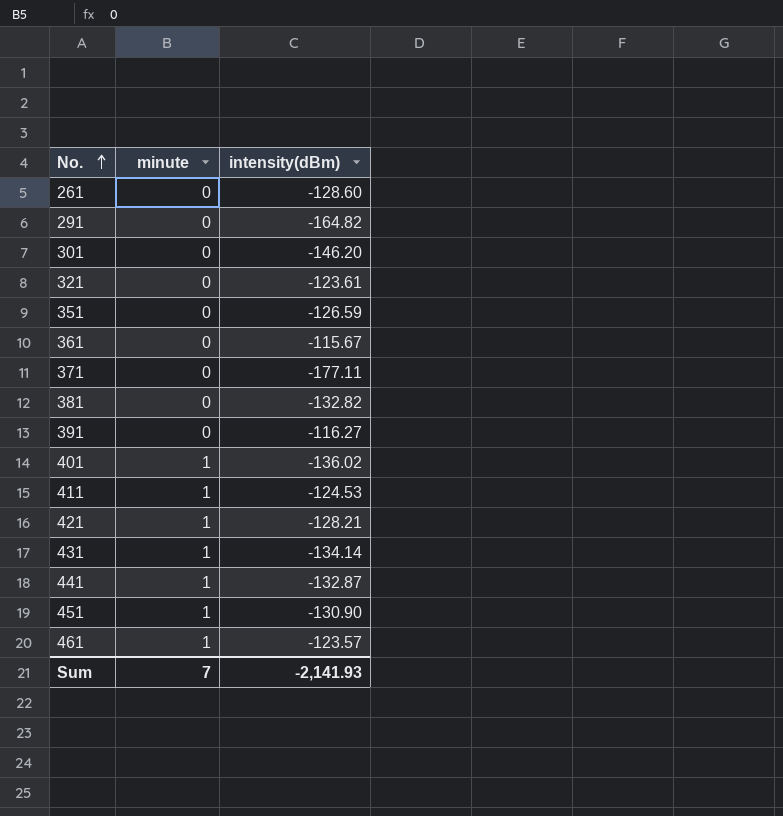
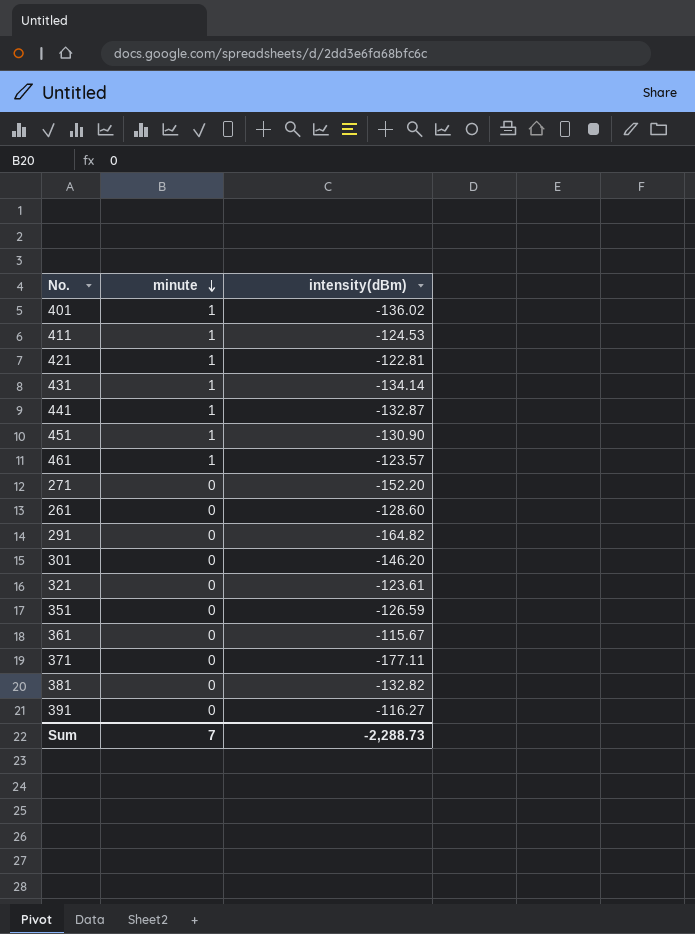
row order: No. ascending -> minute descending
421 | intensity(dBm): -128.21 -> -122.81
row 271: none -> 0 | -152.20
Sum | intensity(dBm): -2,141.93 -> -2,288.73

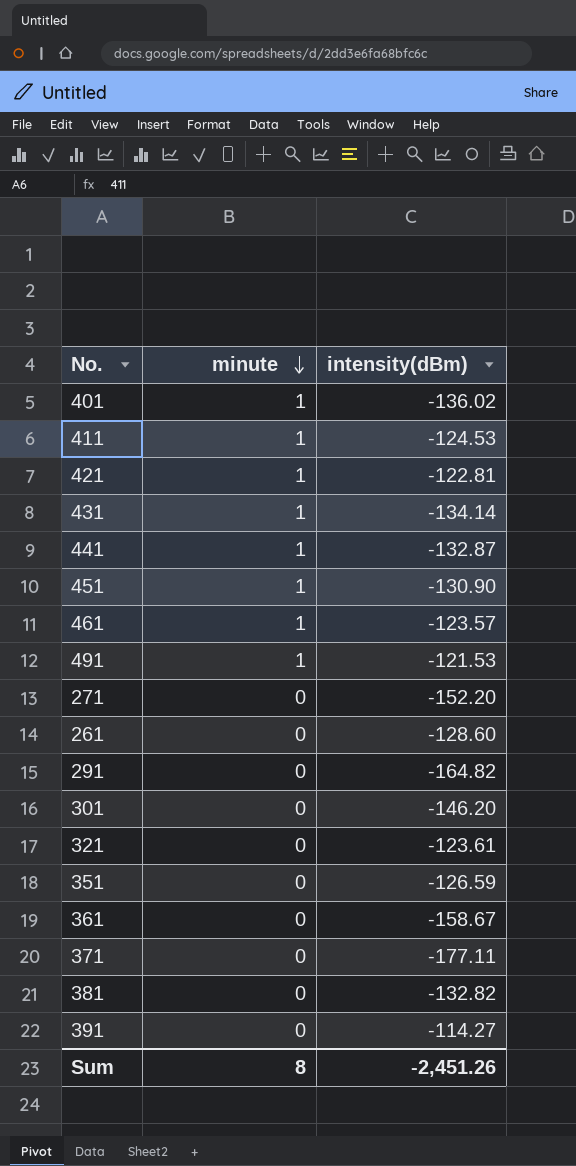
row 491: none -> 1 | -121.53
361 | intensity(dBm): -115.67 -> -158.67
391 | intensity(dBm): -116.27 -> -114.27
Sum | minute: 7 -> 8
Sum | intensity(dBm): -2,288.73 -> -2,451.26

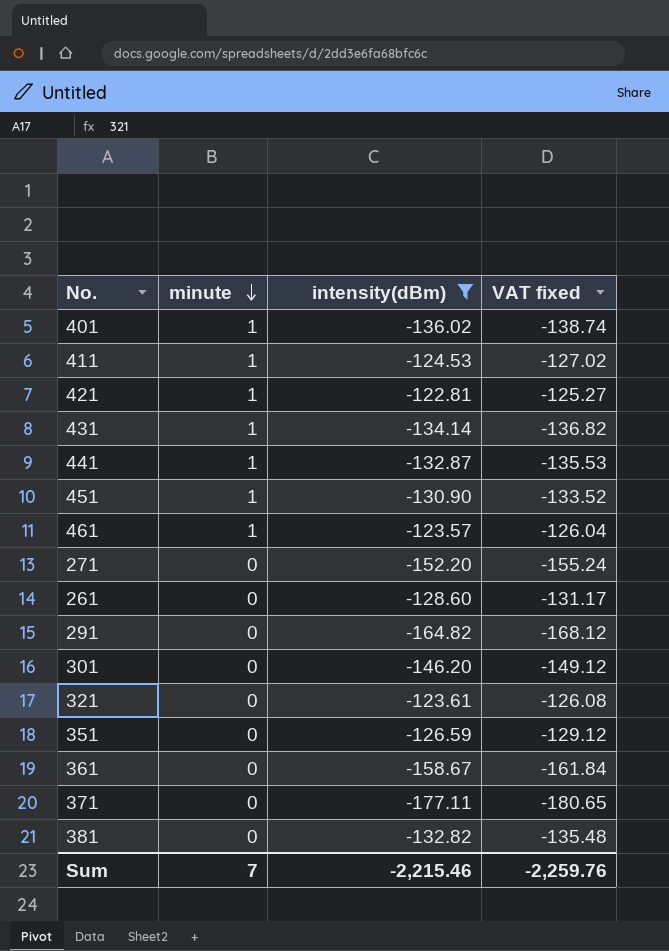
filter: none -> intensity(dBm) <= -122.81
column VAT fixed | formula: none -> [intensity(dBm)] * 1.02
Sum | minute: 8 -> 7
Sum | intensity(dBm): -2,451.26 -> -2,215.46

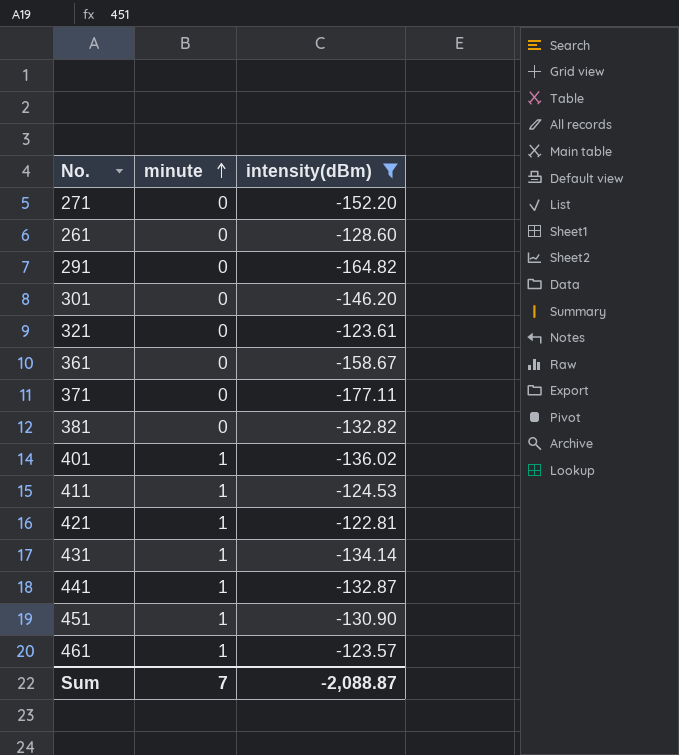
row order: minute descending -> minute ascending
column VAT fixed | formula: [intensity(dBm)] * 1.02 -> none
row 351: 0 | -126.59 | -129.12 -> none
Sum | intensity(dBm): -2,215.46 -> -2,088.87

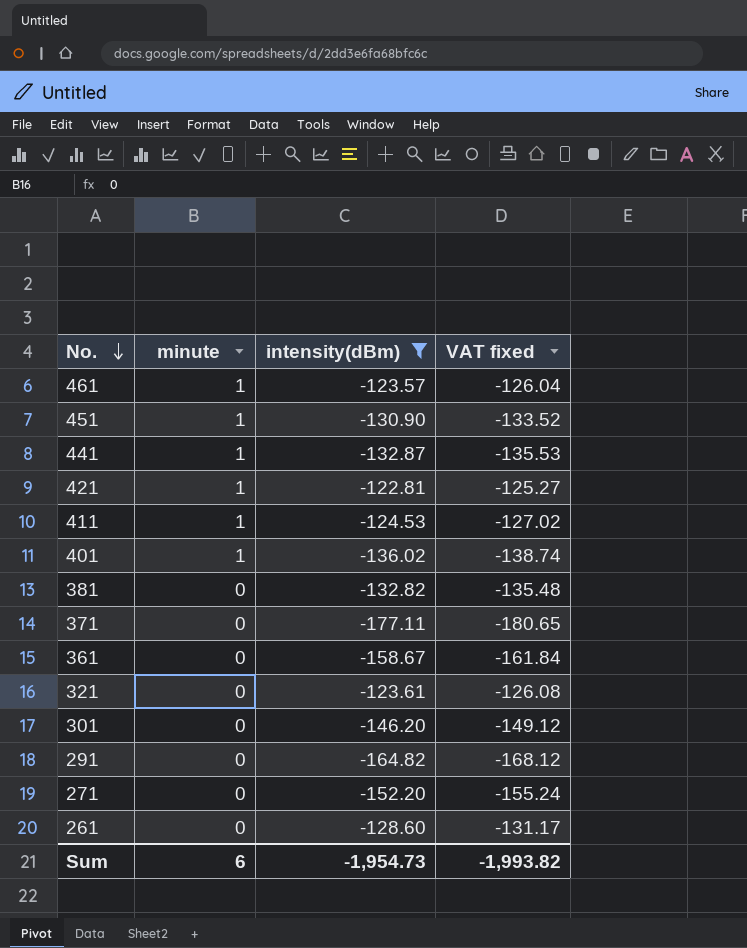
row order: minute ascending -> No. descending
column VAT fixed | formula: none -> [intensity(dBm)] * 1.02
row 431: 1 | -134.14 -> none
Sum | minute: 7 -> 6
Sum | intensity(dBm): -2,088.87 -> -1,954.73

